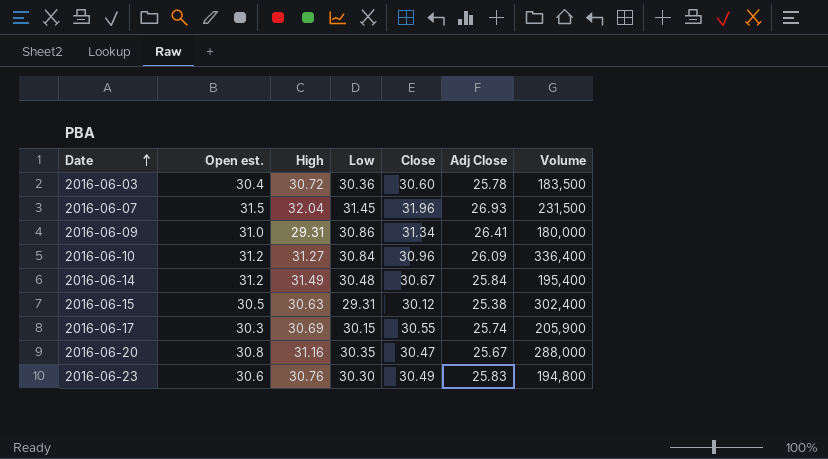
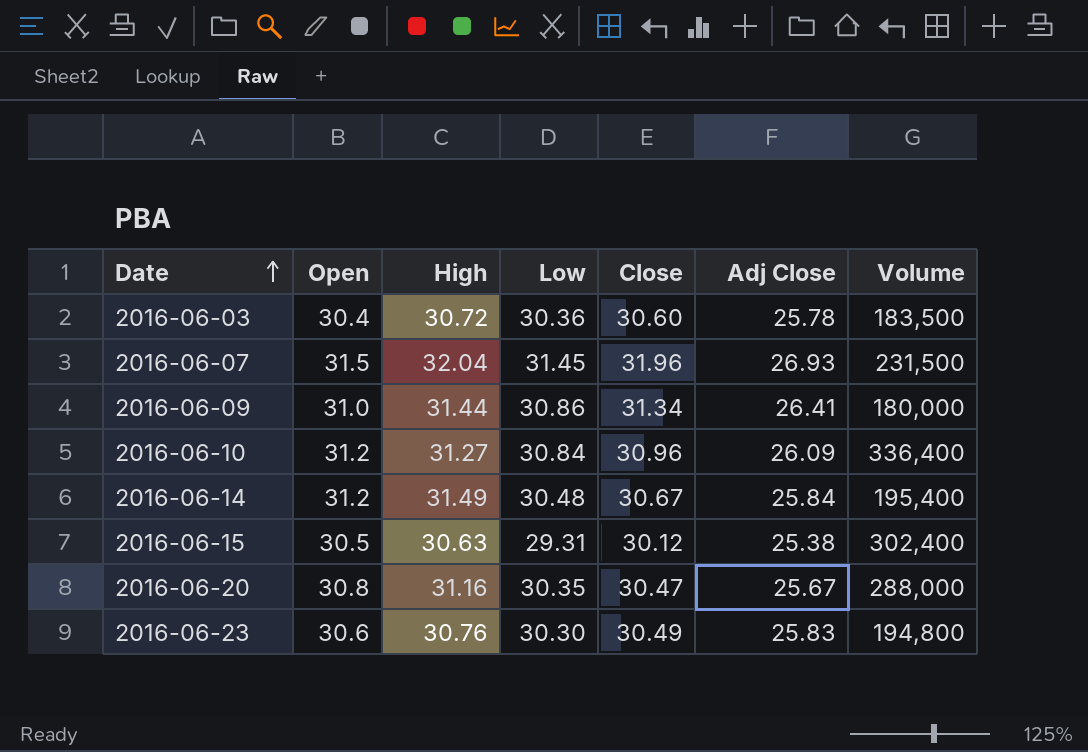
column name: Open est. -> Open
row 2016-06-17: 30.3 | 30.69 | 30.15 | 30.55 | 25.74 | 205,900 -> none
2016-06-09 | High: 29.31 -> 31.44

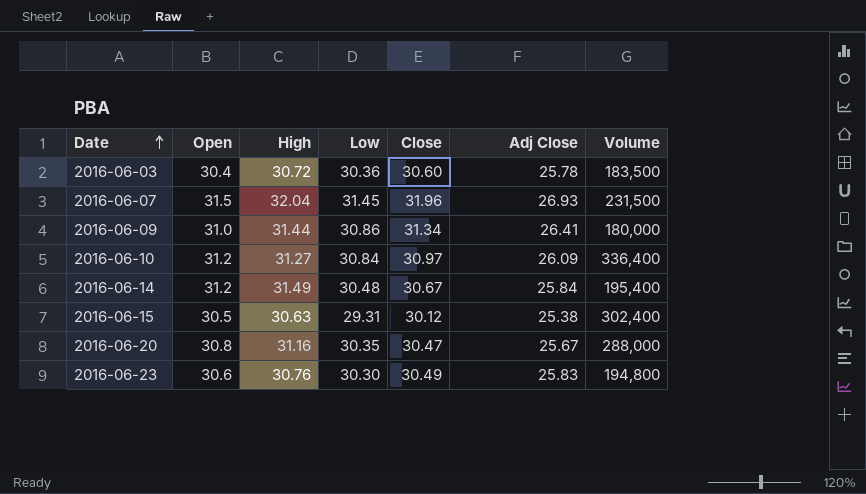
2016-06-10 | Close: 30.96 -> 30.97

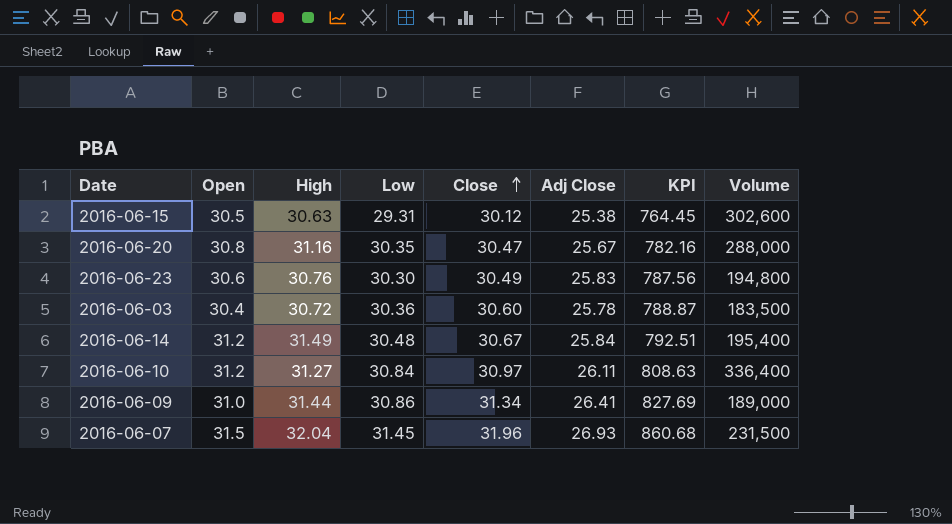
row order: Date ascending -> Close ascending
column KPI | formula: none -> [Close] * [Adj Close]
2016-06-15 | Volume: 302,400 -> 302,600
2016-06-10 | Adj Close: 26.09 -> 26.11
2016-06-09 | Volume: 180,000 -> 189,000

